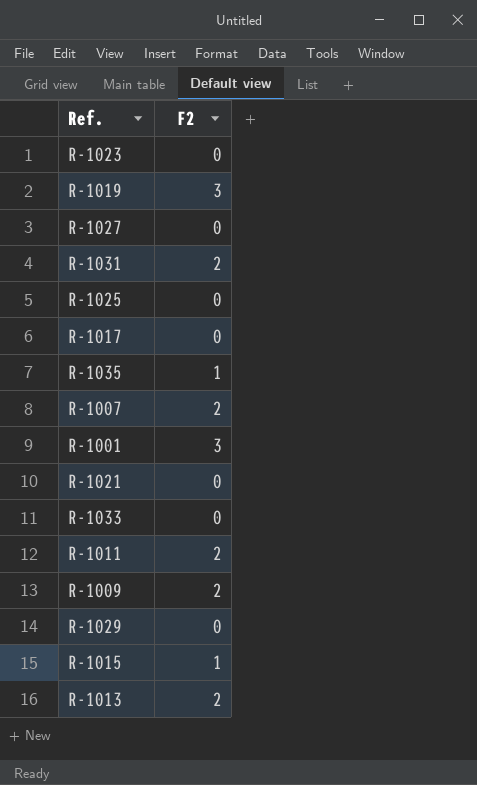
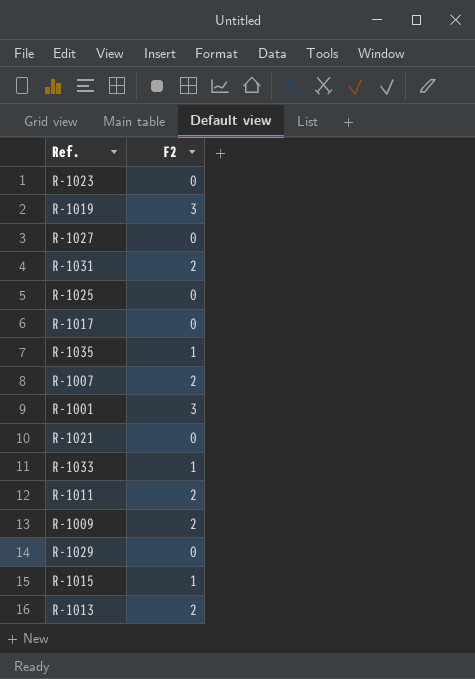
R-1033 | F2: 0 -> 1

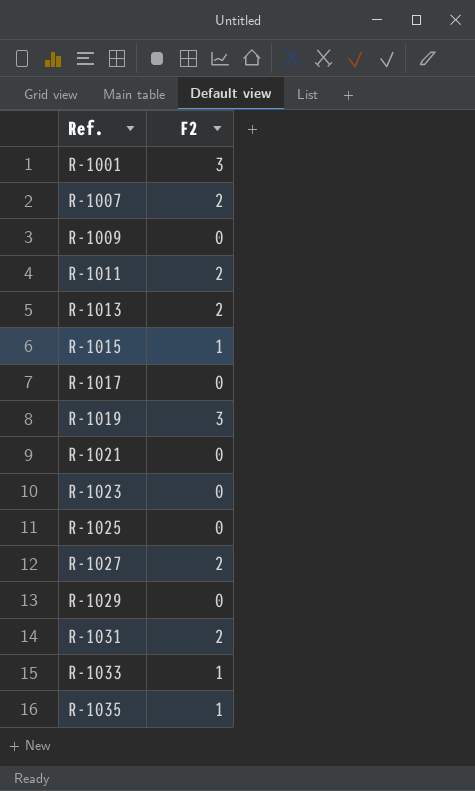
row order: none -> Ref. ascending
R-1009 | F2: 2 -> 0
R-1027 | F2: 0 -> 2

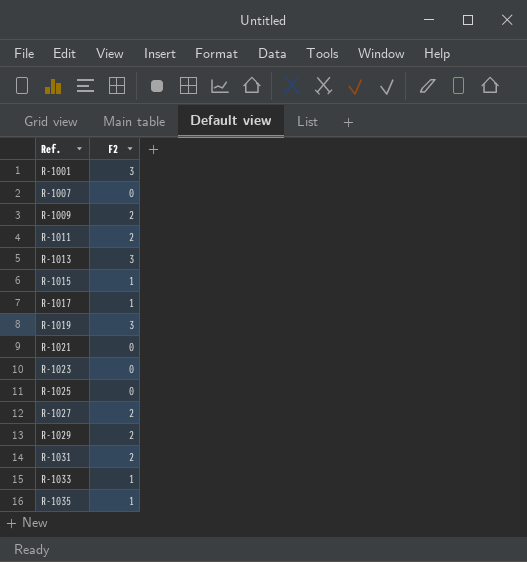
R-1007 | F2: 2 -> 0
R-1009 | F2: 0 -> 2
R-1013 | F2: 2 -> 3
R-1017 | F2: 0 -> 1
R-1029 | F2: 0 -> 2

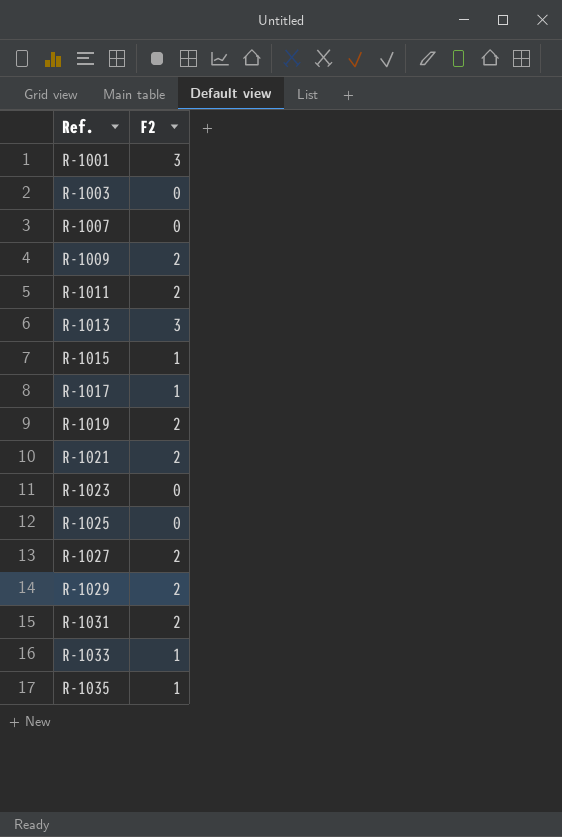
row R-1003: none -> 0
R-1019 | F2: 3 -> 2
R-1021 | F2: 0 -> 2

